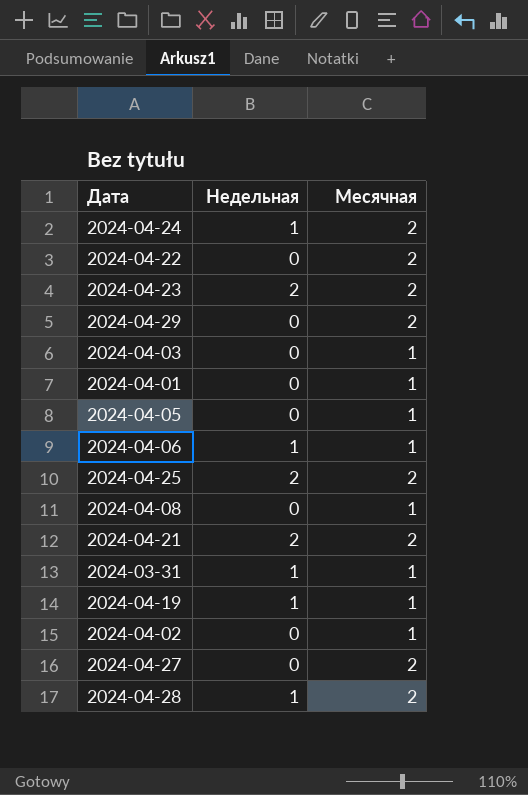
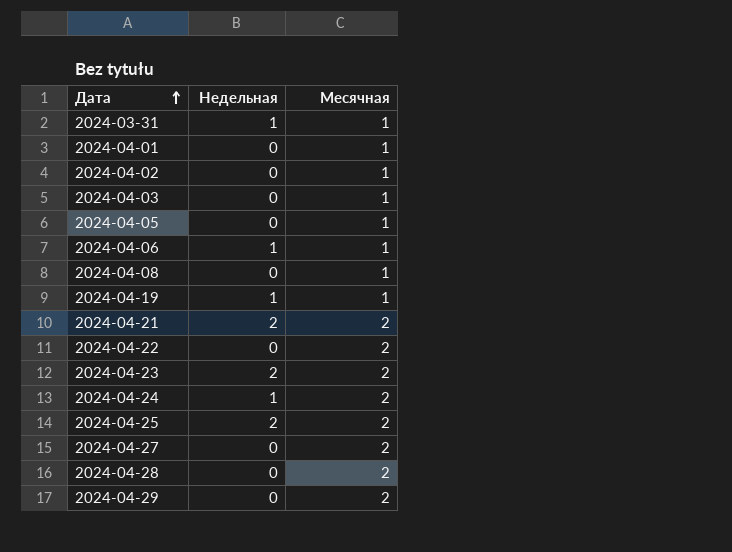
row order: none -> Дата ascending
2024-04-28 | Недельная: 1 -> 0

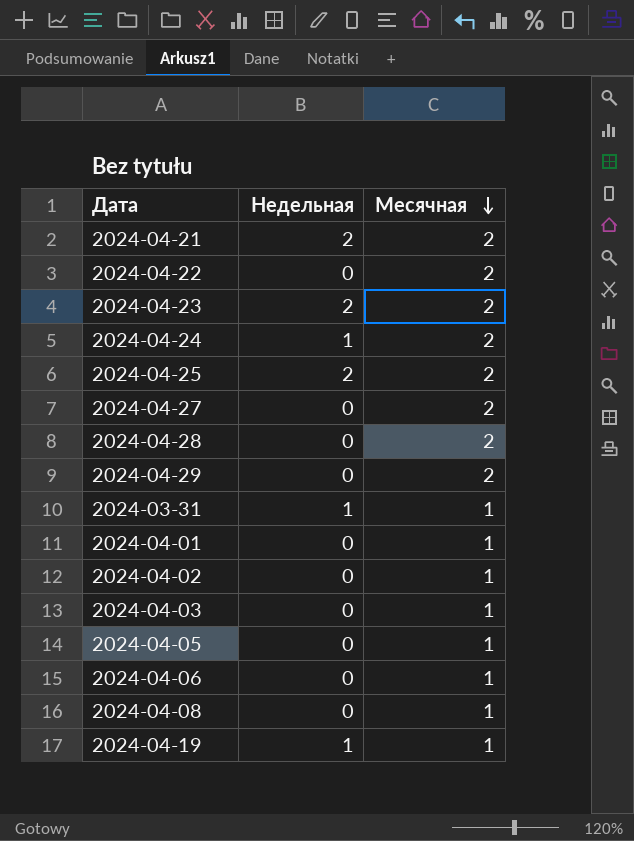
row order: Дата ascending -> Месячная descending
2024-04-06 | Недельная: 1 -> 0

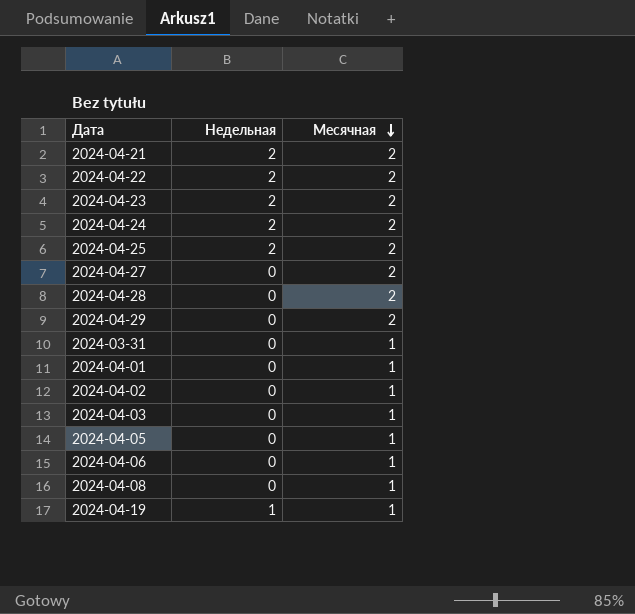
2024-04-22 | Недельная: 0 -> 2
2024-04-24 | Недельная: 1 -> 2
2024-03-31 | Недельная: 1 -> 0

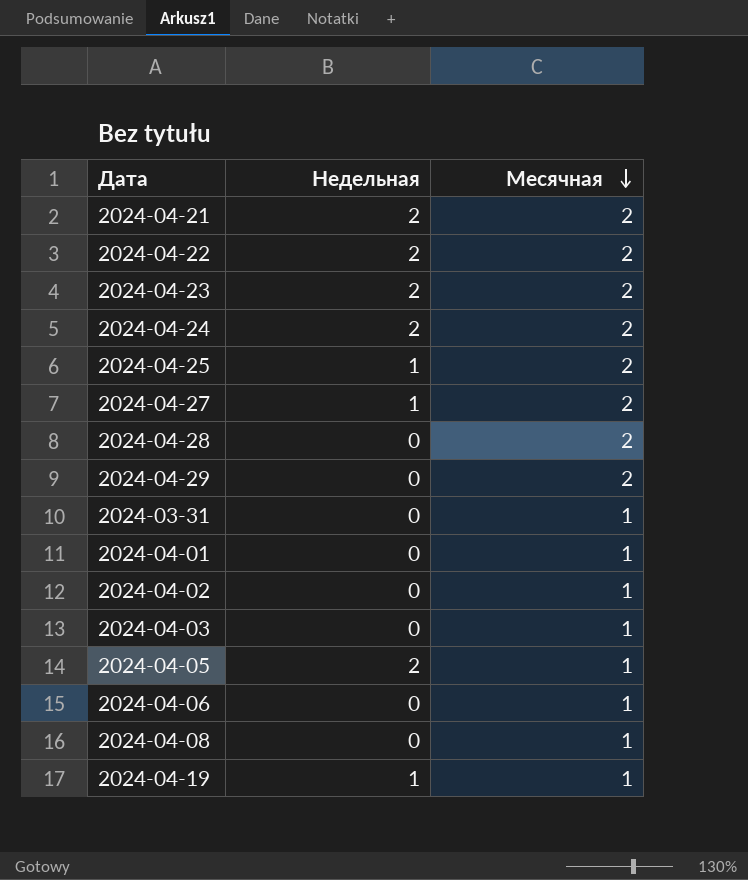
2024-04-25 | Недельная: 2 -> 1
2024-04-27 | Недельная: 0 -> 1
2024-04-05 | Недельная: 0 -> 2

